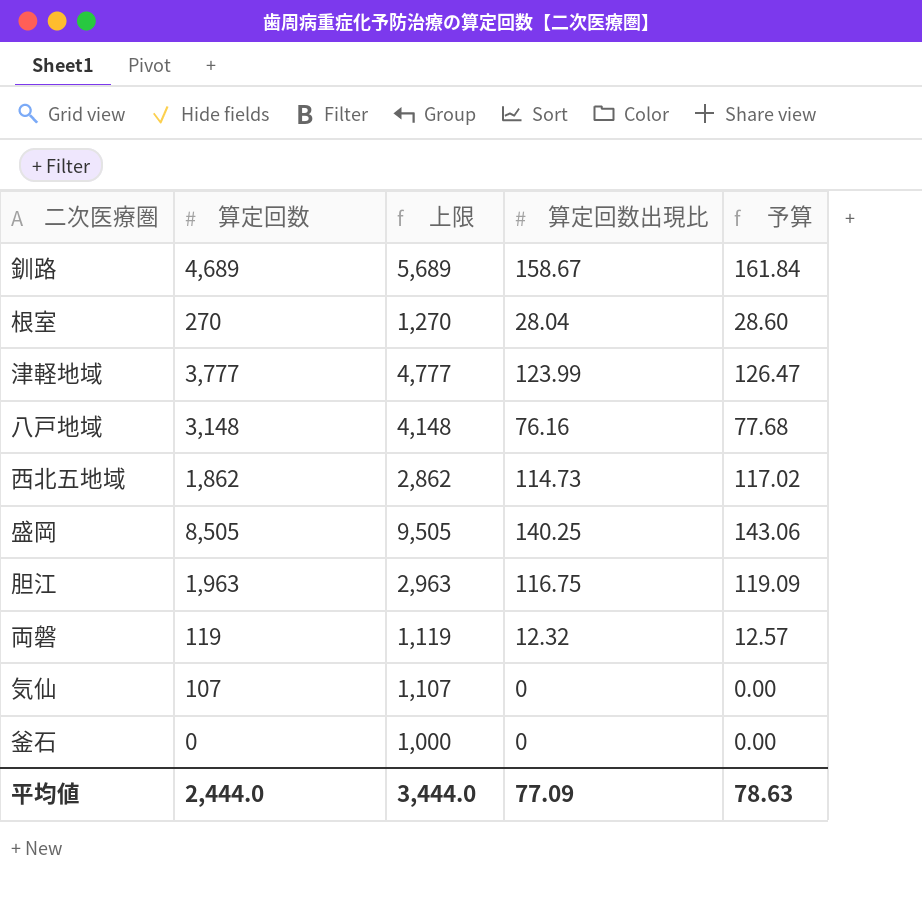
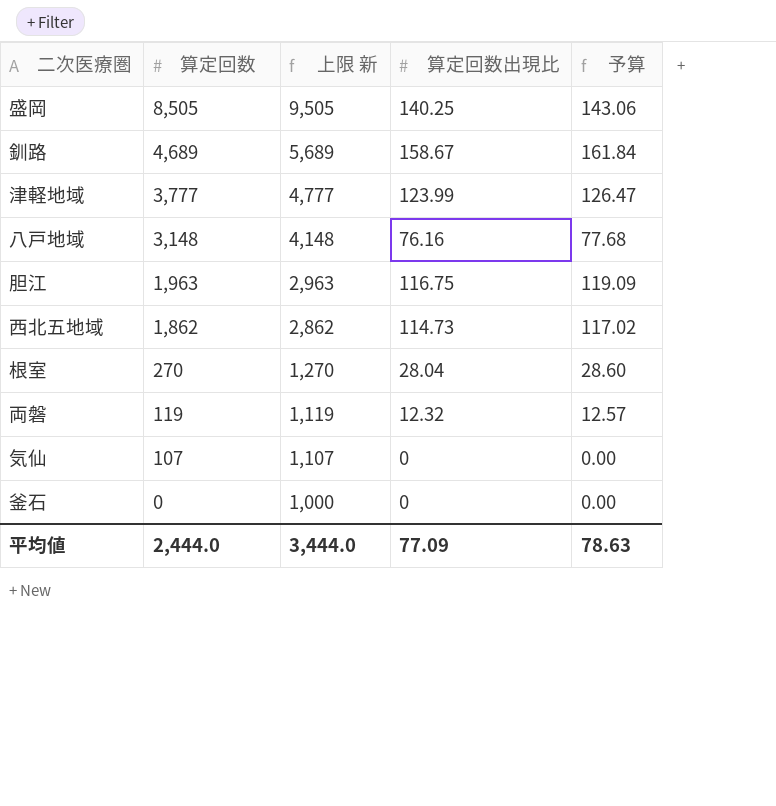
row order: none -> 算定回数 descending
column name: 上限 -> 上限 新

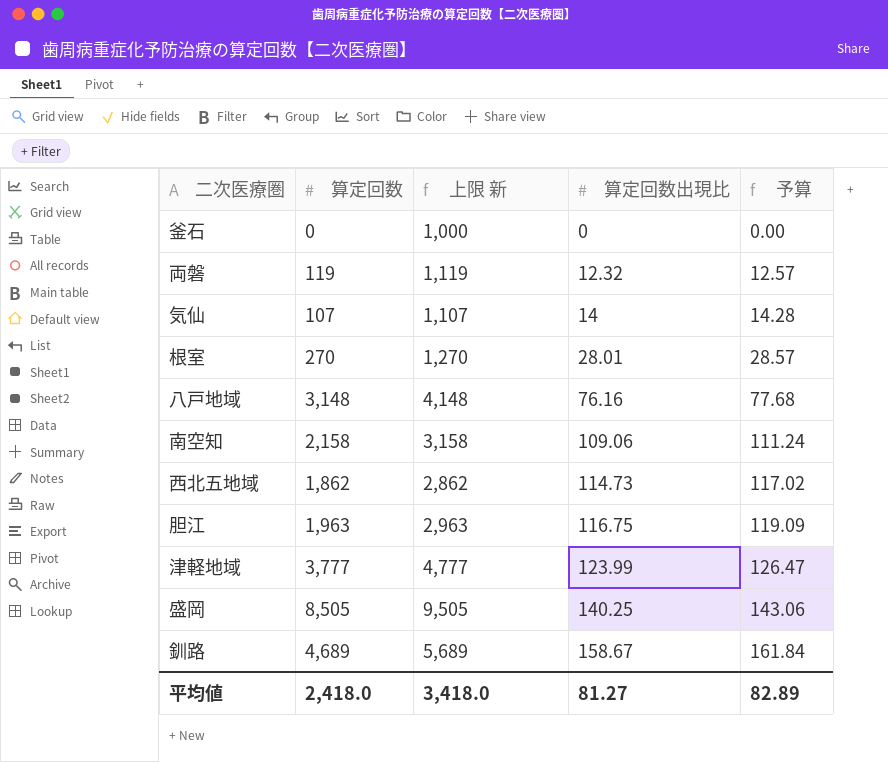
row order: 算定回数 descending -> 算定回数出現比 ascending
気仙 | 算定回数出現比: 0 -> 14
気仙 | 予算: 0.00 -> 14.28
根室 | 算定回数出現比: 28.04 -> 28.01
根室 | 予算: 28.60 -> 28.57
row 南空知: none -> 2,158 | 3,158 | 109.06 | 111.24
平均値 | 算定回数: 2,444.0 -> 2,418.0
平均値 | 上限 新: 3,444.0 -> 3,418.0
平均値 | 算定回数出現比: 77.09 -> 81.27
平均値 | 予算: 78.63 -> 82.89

